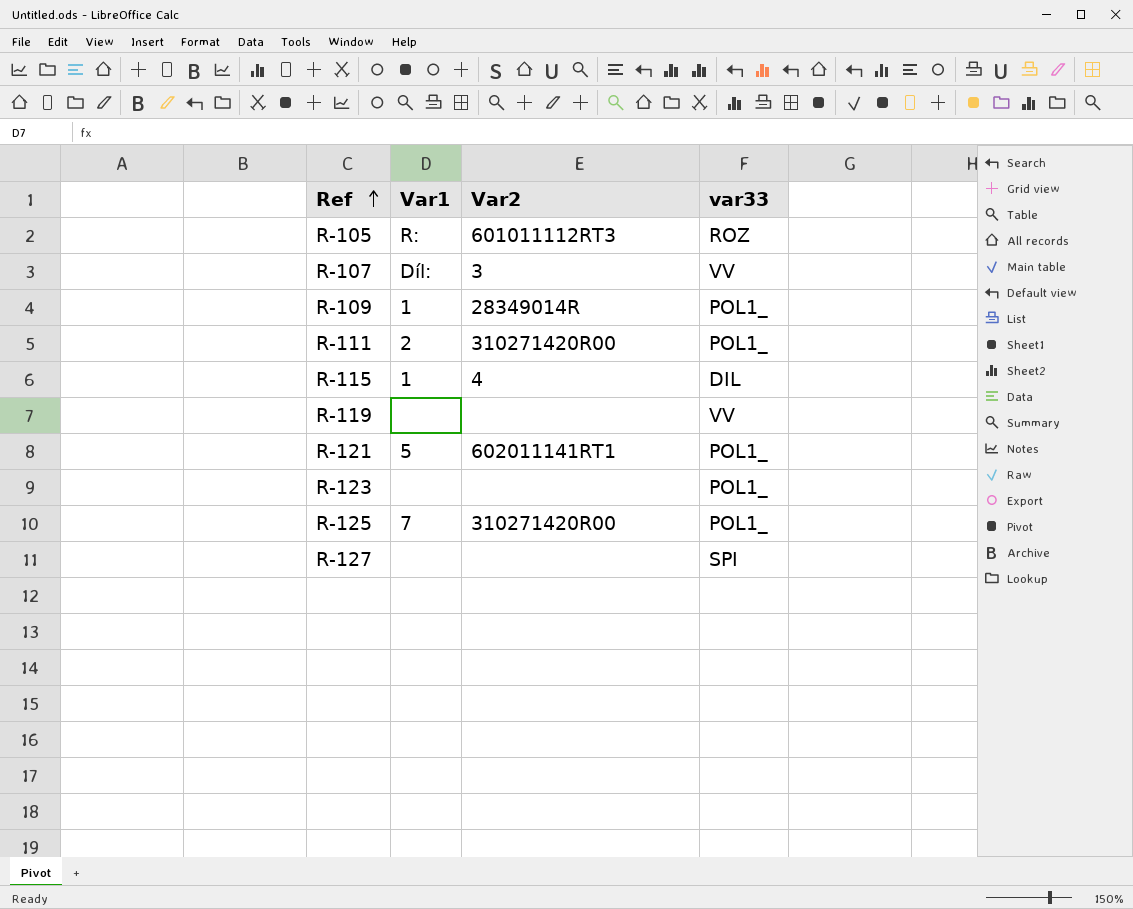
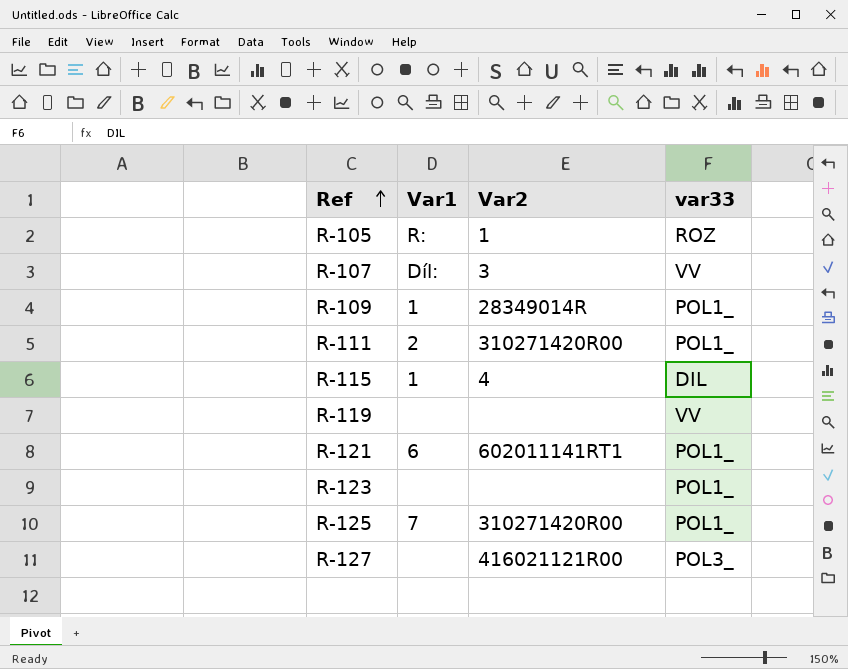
R-105 | Var2: 601011112RT3 -> 1
R-121 | Var1: 5 -> 6
R-127 | Var2: none -> 416021121R00
R-127 | var33: SPI -> POL3_

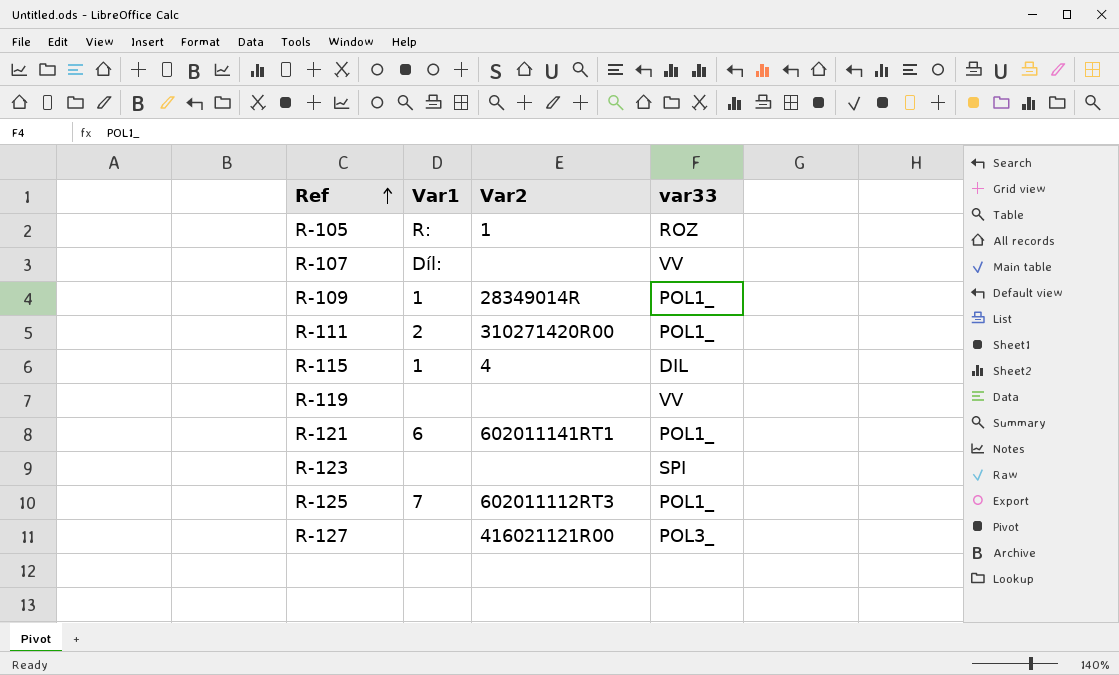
R-107 | Var2: 3 -> none
R-123 | var33: POL1_ -> SPI
R-125 | Var2: 310271420R00 -> 602011112RT3

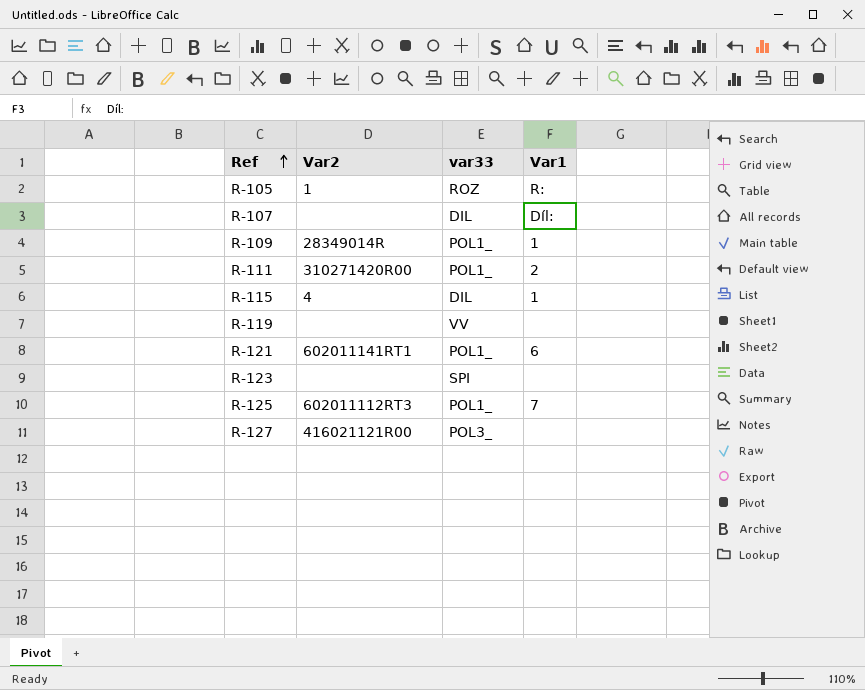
column Var1 | position: 2 -> 4
R-107 | var33: VV -> DIL

